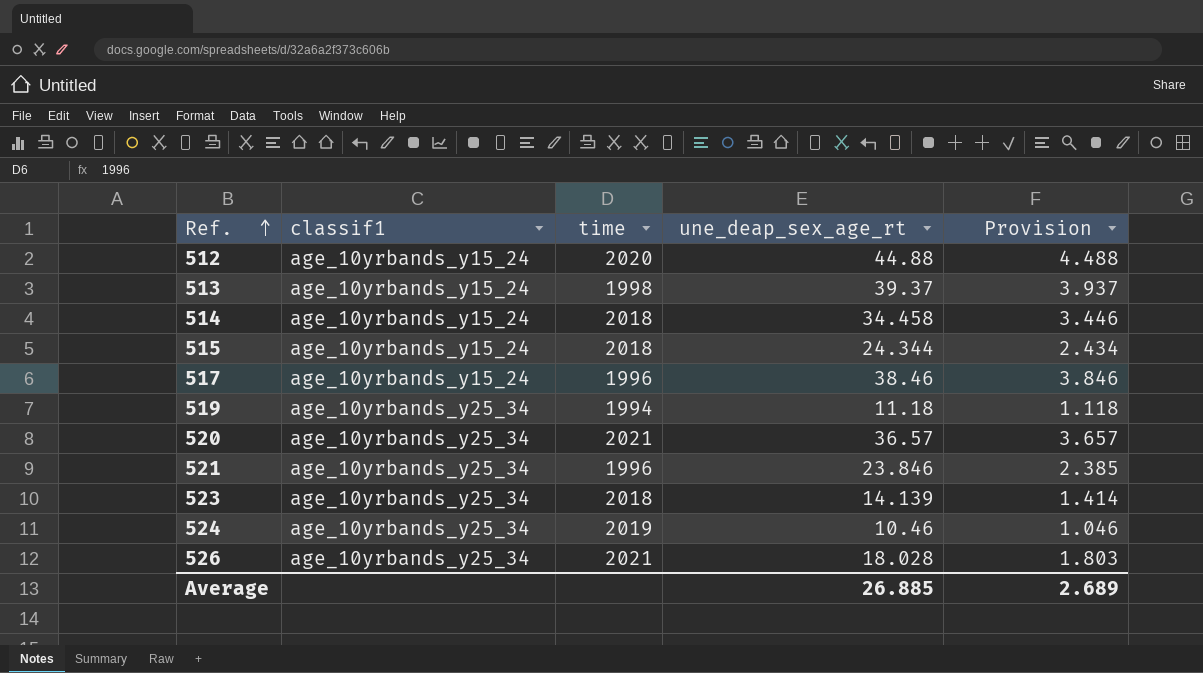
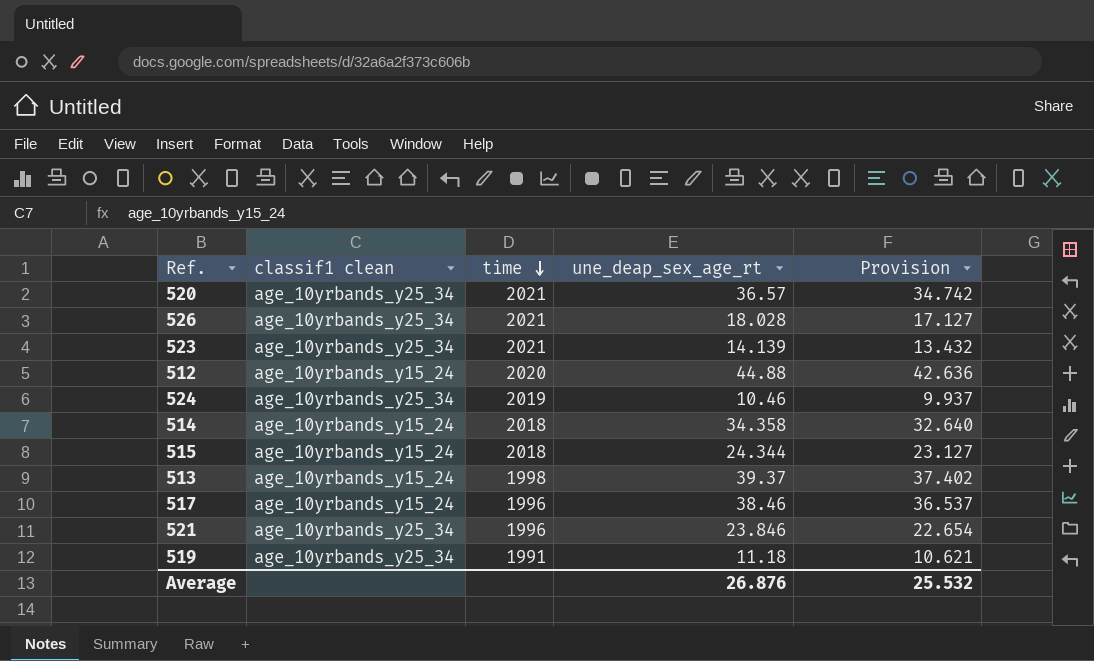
row order: Ref. ascending -> time descending
column name: classif1 -> classif1 clean
column Provision | formula: [une_deap_sex_age_rt] * 0.1 -> [une_deap_sex_age_rt] * 0.95
523 | time: 2018 -> 2021
514 | une_deap_sex_age_rt: 34.458 -> 34.358
519 | time: 1994 -> 1991
Average | une_deap_sex_age_rt: 26.885 -> 26.876
Average | Provision: 2.689 -> 25.532

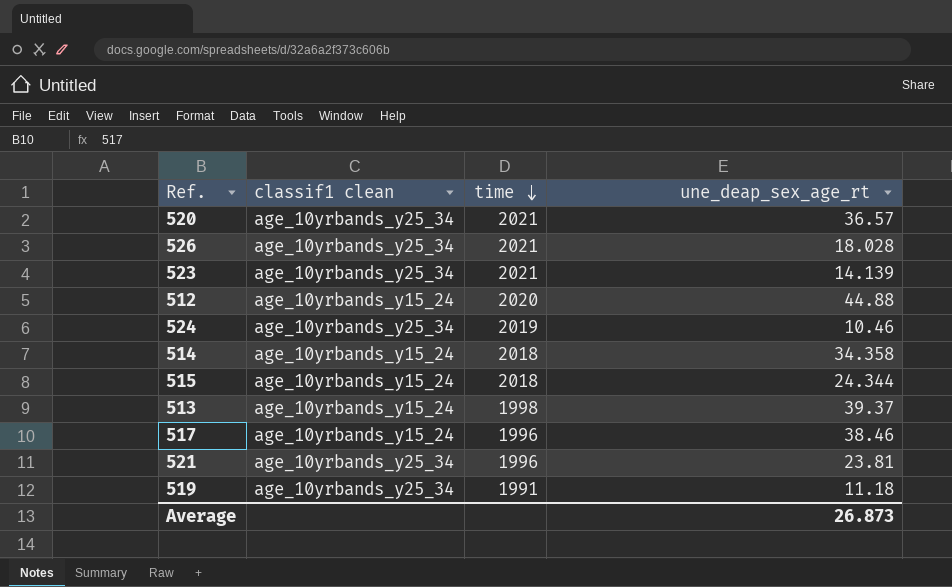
column Provision | formula: [une_deap_sex_age_rt] * 0.95 -> none
521 | une_deap_sex_age_rt: 23.846 -> 23.81
Average | une_deap_sex_age_rt: 26.876 -> 26.873

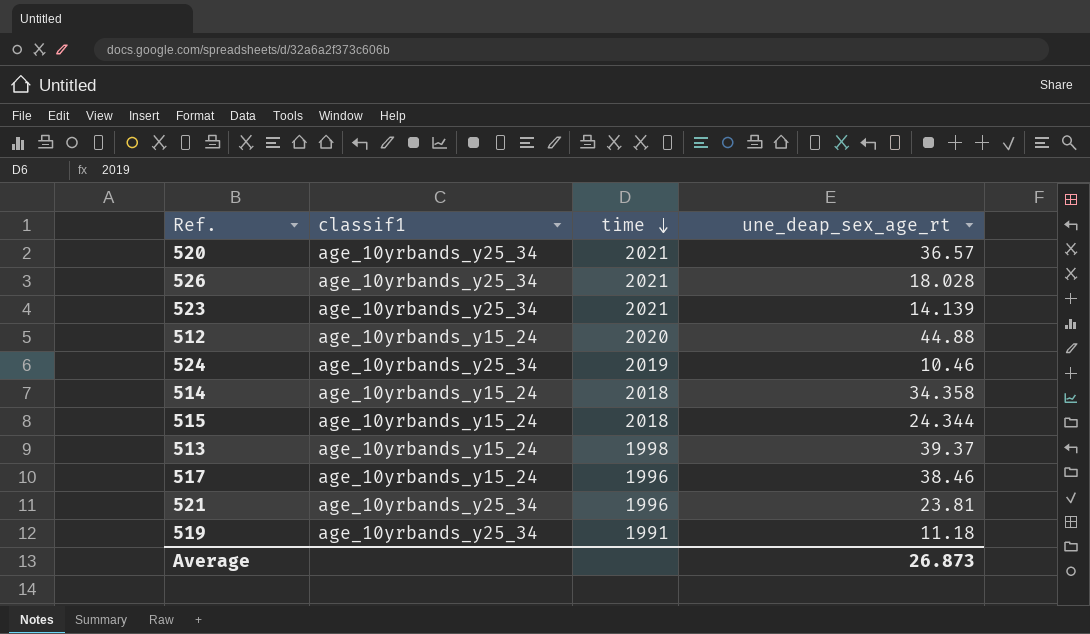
column name: classif1 clean -> classif1

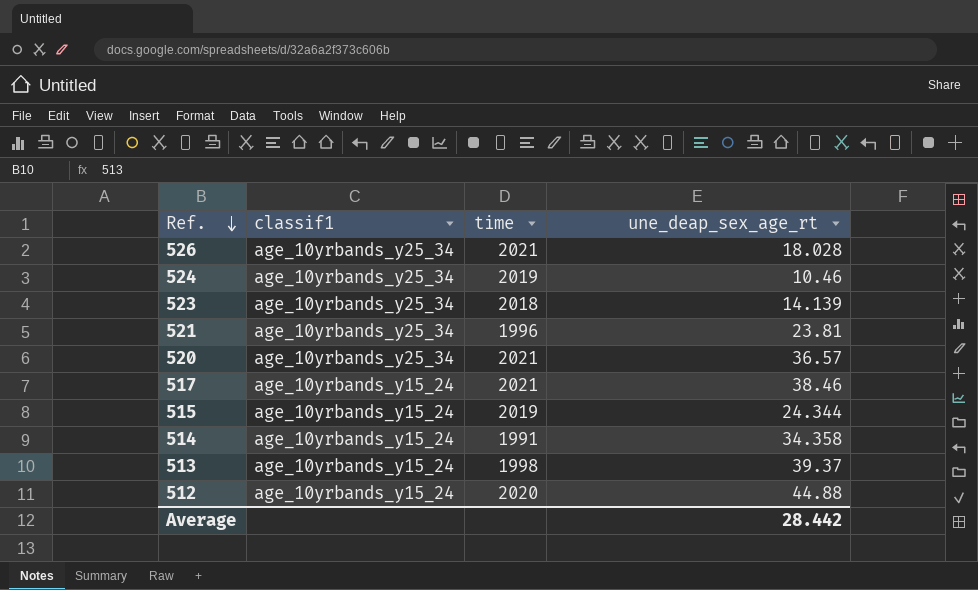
row order: time descending -> Ref. descending
row 519: age_10yrbands_y25_34 | 1991 | 11.18 -> none
523 | time: 2021 -> 2018
517 | time: 1996 -> 2021
515 | time: 2018 -> 2019
514 | time: 2018 -> 1991
Average | une_deap_sex_age_rt: 26.873 -> 28.442

